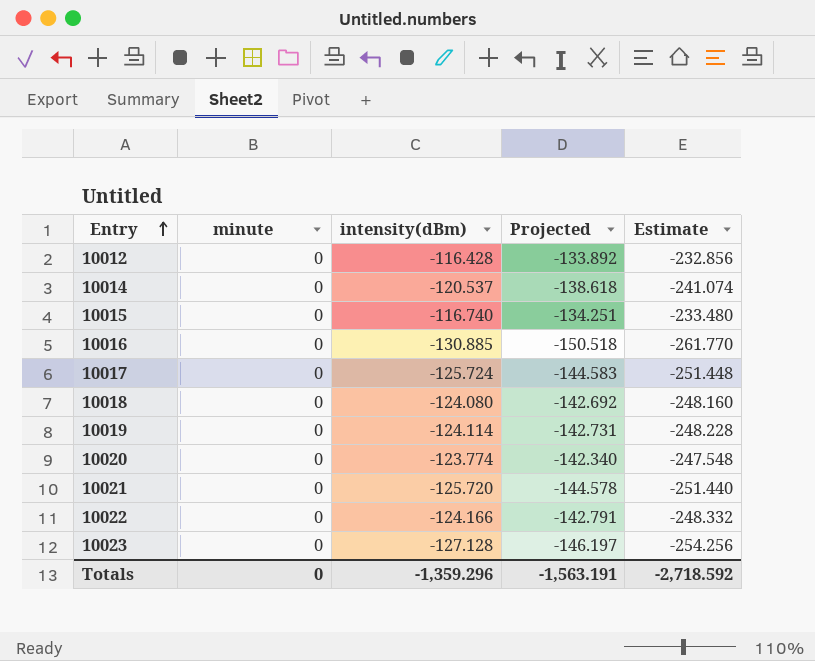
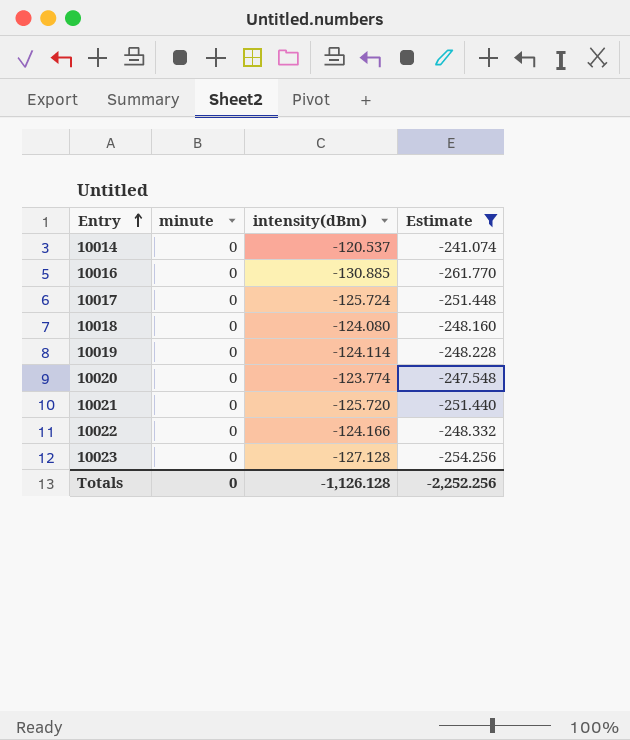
filter: none -> Estimate <= -241.074
column Projected | formula: [intensity(dBm)] * 1.15 -> none
Totals | intensity(dBm): -1,359.296 -> -1,126.128
Totals | Estimate: -2,718.592 -> -2,252.256

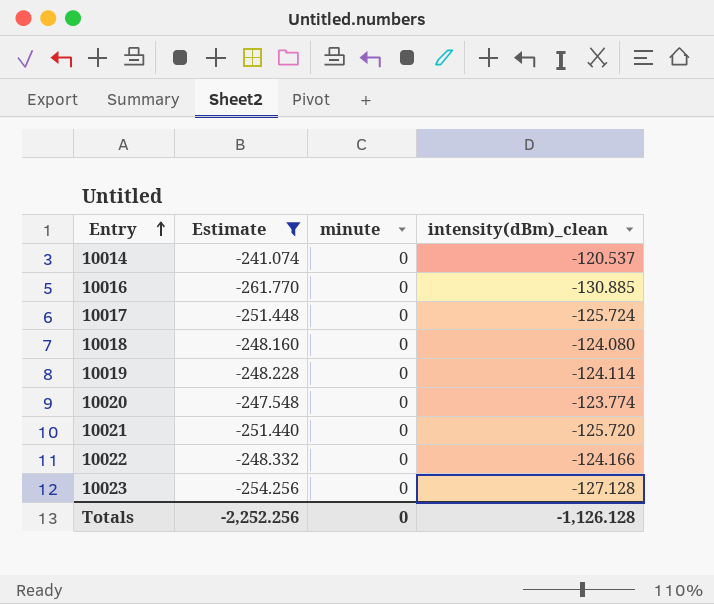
column Estimate | position: 4 -> 2
column name: intensity(dBm) -> intensity(dBm)_clean

